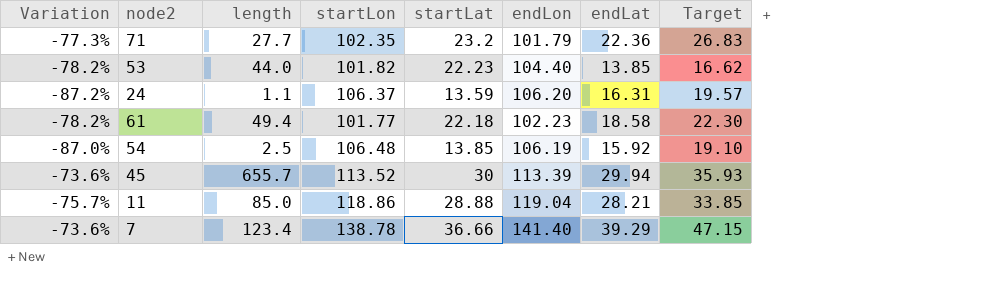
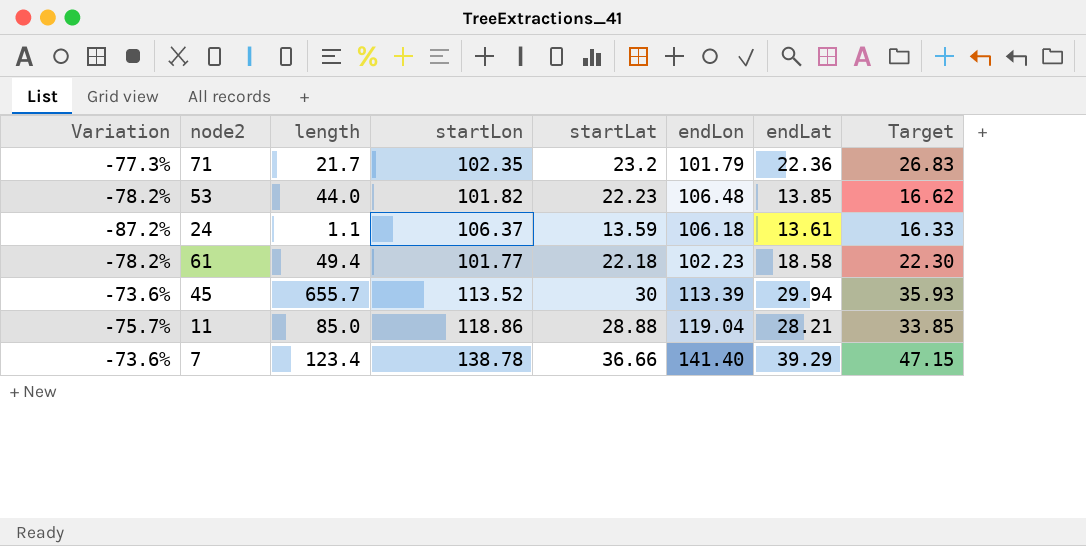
row 54: -87.0% | 2.5 | 106.48 | 13.85 | 106.19 | 15.92 | 19.10 -> none
71 | length: 27.7 -> 21.7
53 | endLon: 104.40 -> 106.48
24 | endLon: 106.20 -> 106.18
24 | endLat: 16.31 -> 13.61
24 | Target: 19.57 -> 16.33

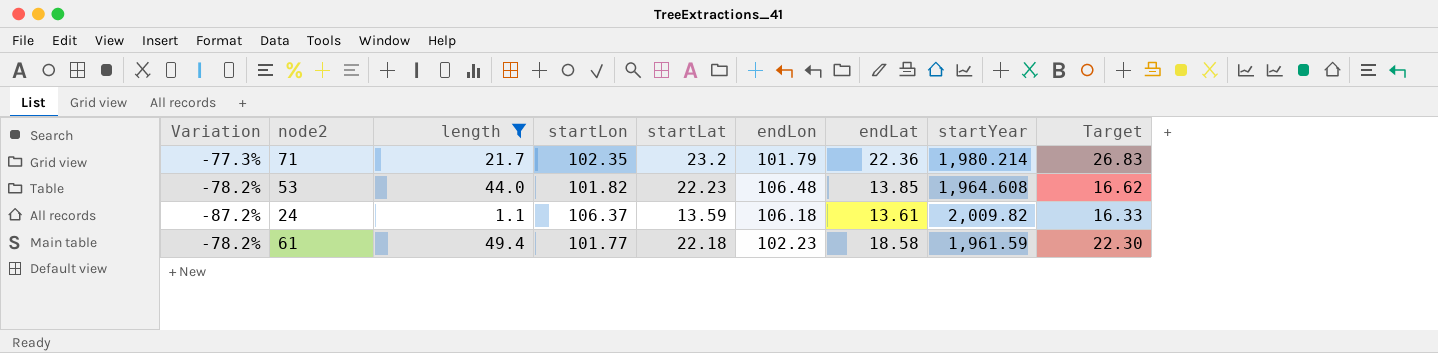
filter: none -> length <= 49.4
column startYear | position: none -> 8

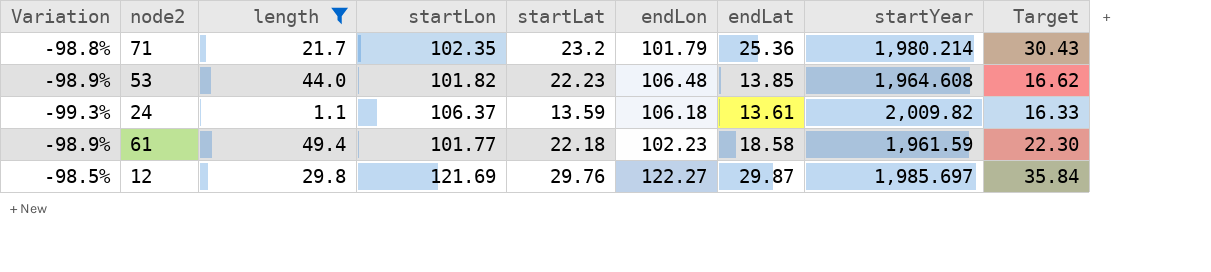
column Variation | formula: ([startLat] - [startLon]) / [startLon] -> ([startLat] - [startYear]) / [startYear]
71 | endLat: 22.36 -> 25.36
71 | Target: 26.83 -> 30.43
row 12: none -> -98.5% | 29.8 | 121.69 | 29.76 | 122.27 | 29.87 | 1,985.697 | 35.84

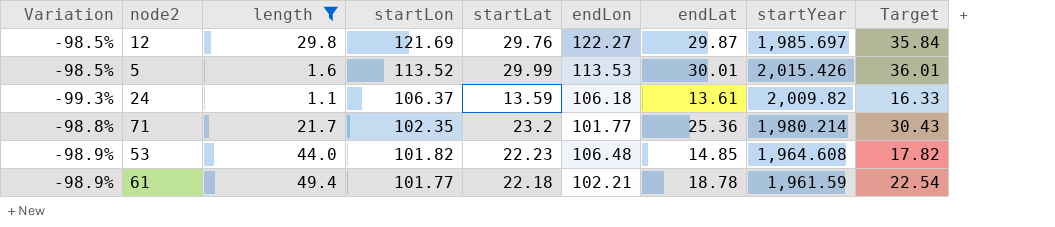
row order: none -> startLon descending
row 5: none -> -98.5% | 1.6 | 113.52 | 29.99 | 113.53 | 30.01 | 2,015.426 | 36.01
71 | endLon: 101.79 -> 101.77
53 | endLat: 13.85 -> 14.85
53 | Target: 16.62 -> 17.82
61 | endLon: 102.23 -> 102.21
61 | endLat: 18.58 -> 18.78
61 | Target: 22.30 -> 22.54

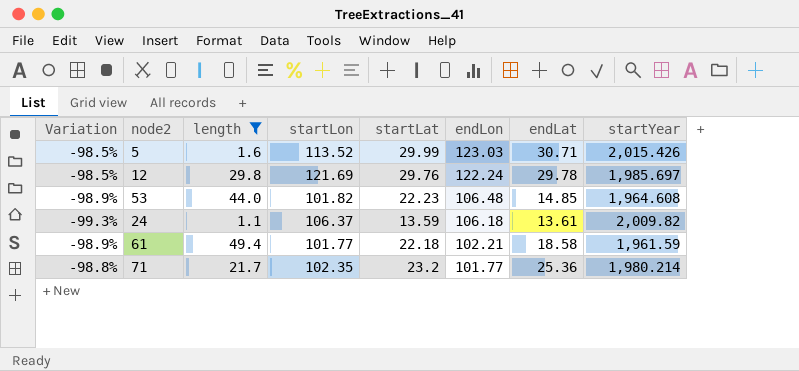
row order: startLon descending -> endLon descending
column Target | formula: [endLat] * 1.2 -> none
5 | endLon: 113.53 -> 123.03
5 | endLat: 30.01 -> 30.71
12 | endLon: 122.27 -> 122.24
12 | endLat: 29.87 -> 29.78
61 | endLat: 18.78 -> 18.58

